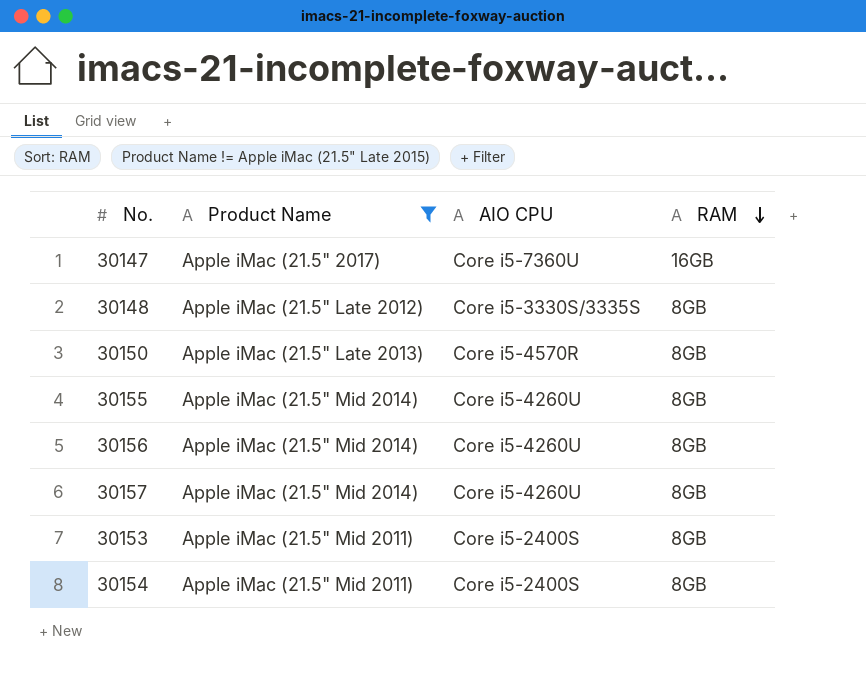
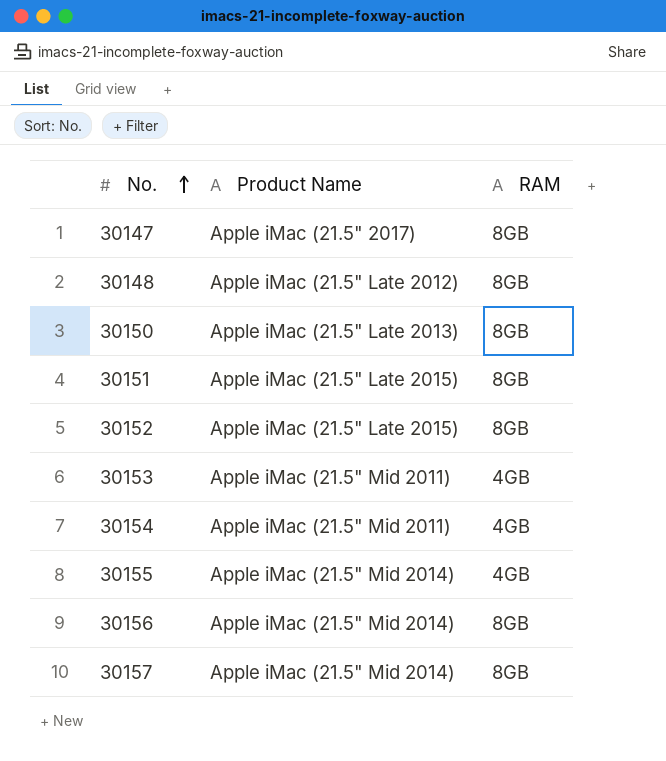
filter: Product Name != Apple iMac (21.5" Late 2015) -> none
row order: RAM descending -> No. ascending
column AIO CPU | position: 3 -> none
30147 | RAM: 16GB -> 8GB
30153 | RAM: 8GB -> 4GB
30154 | RAM: 8GB -> 4GB
30155 | RAM: 8GB -> 4GB

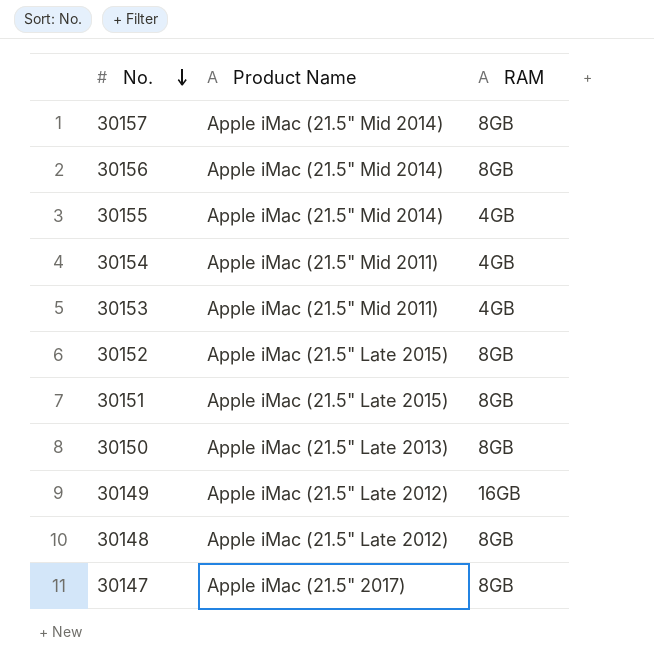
row order: No. ascending -> No. descending
row 30149: none -> Apple iMac (21.5" Late 2012) | 16GB

